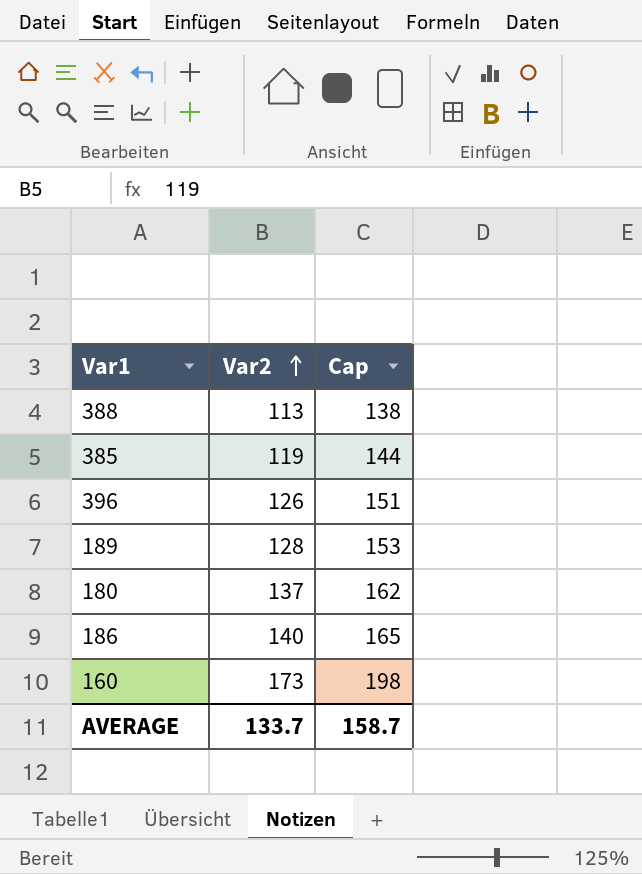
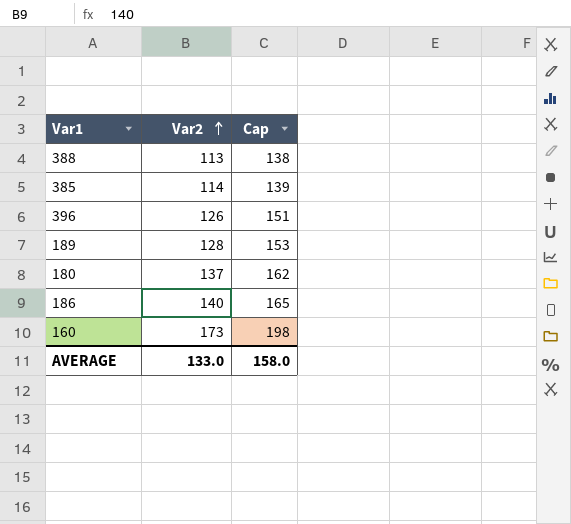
385 | Var2: 119 -> 114
385 | Cap: 144 -> 139
AVERAGE | Var2: 133.7 -> 133.0
AVERAGE | Cap: 158.7 -> 158.0

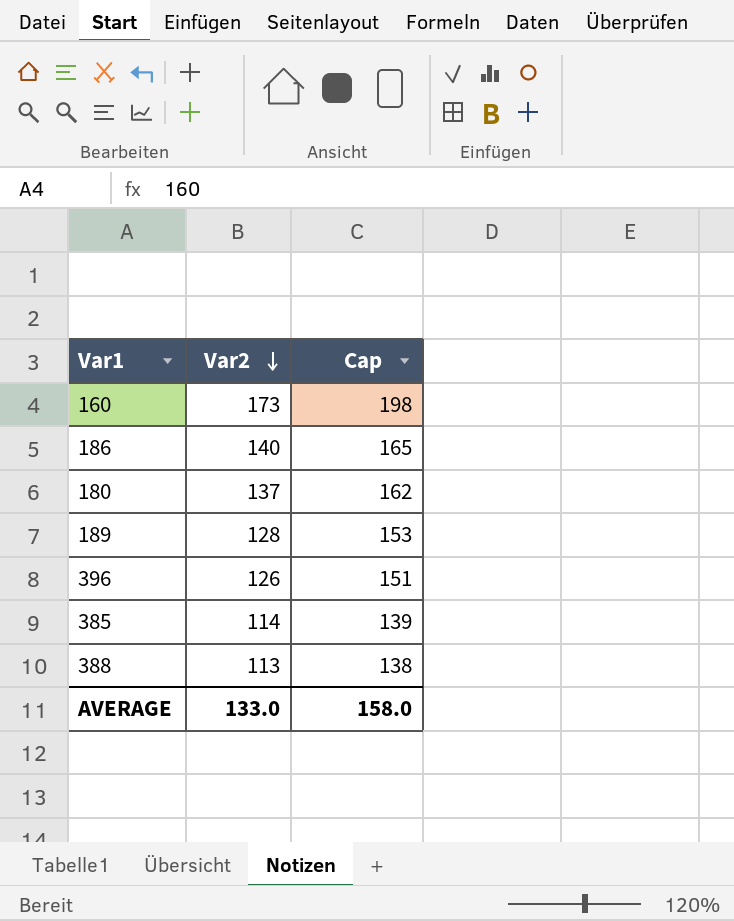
row order: Var2 ascending -> Var2 descending

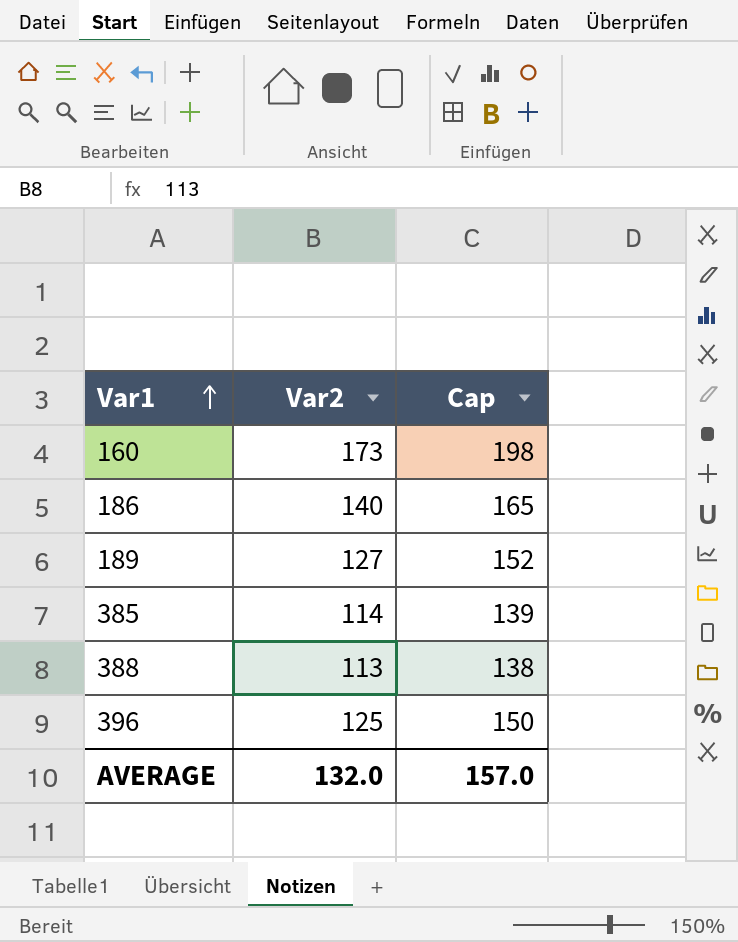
row order: Var2 descending -> Var1 ascending
row 180: 137 | 162 -> none
189 | Var2: 128 -> 127
189 | Cap: 153 -> 152
396 | Var2: 126 -> 125
396 | Cap: 151 -> 150
AVERAGE | Var2: 133.0 -> 132.0
AVERAGE | Cap: 158.0 -> 157.0

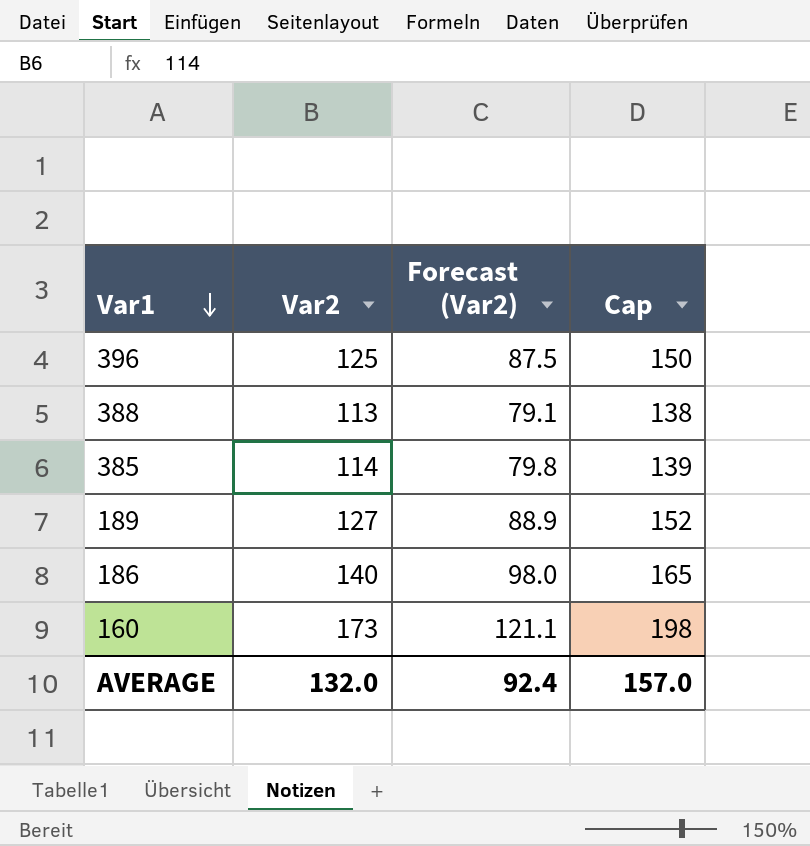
row order: Var1 ascending -> Var1 descending
column Forecast (Var2) | formula: none -> [Var2] * 0.7

